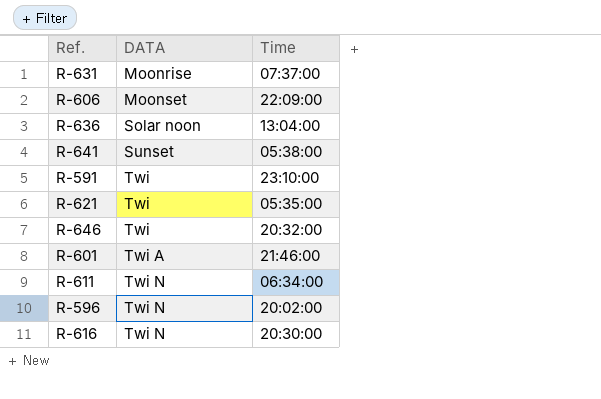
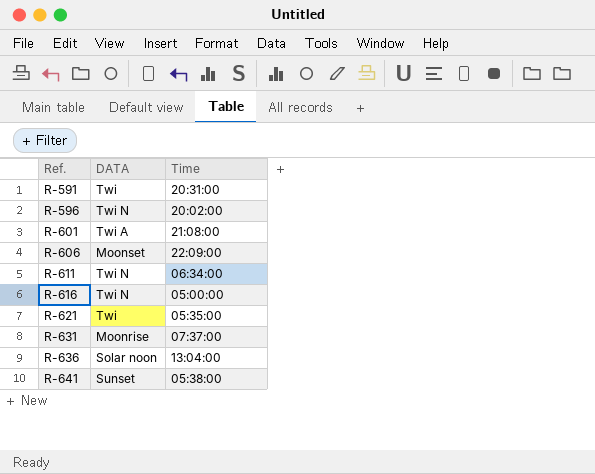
row order: DATA ascending -> Ref. ascending
row R-646: Twi | 20:32:00 -> none
R-591 | Time: 23:10:00 -> 20:31:00
R-601 | Time: 21:46:00 -> 21:08:00
R-616 | Time: 20:30:00 -> 05:00:00

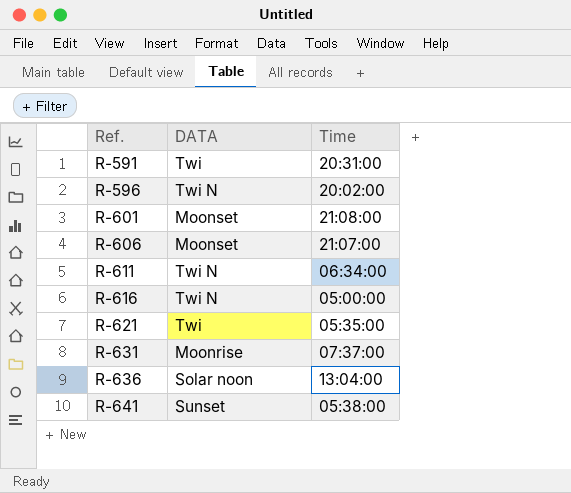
R-601 | DATA: Twi A -> Moonset
R-606 | Time: 22:09:00 -> 21:07:00

